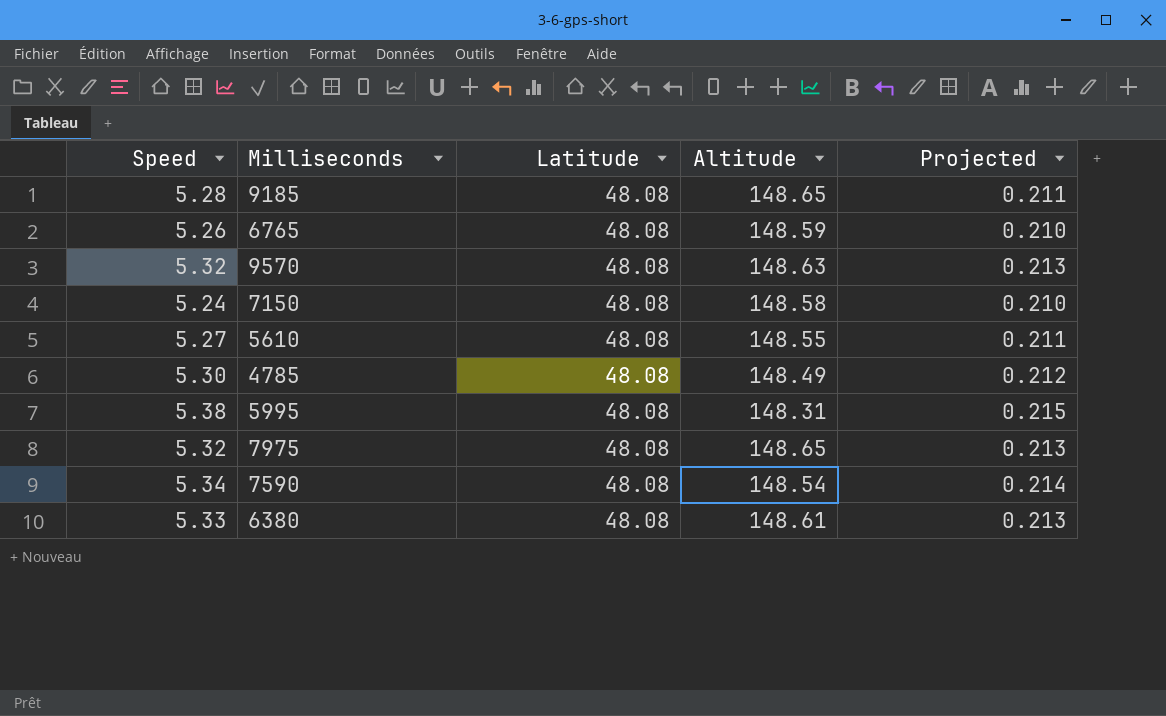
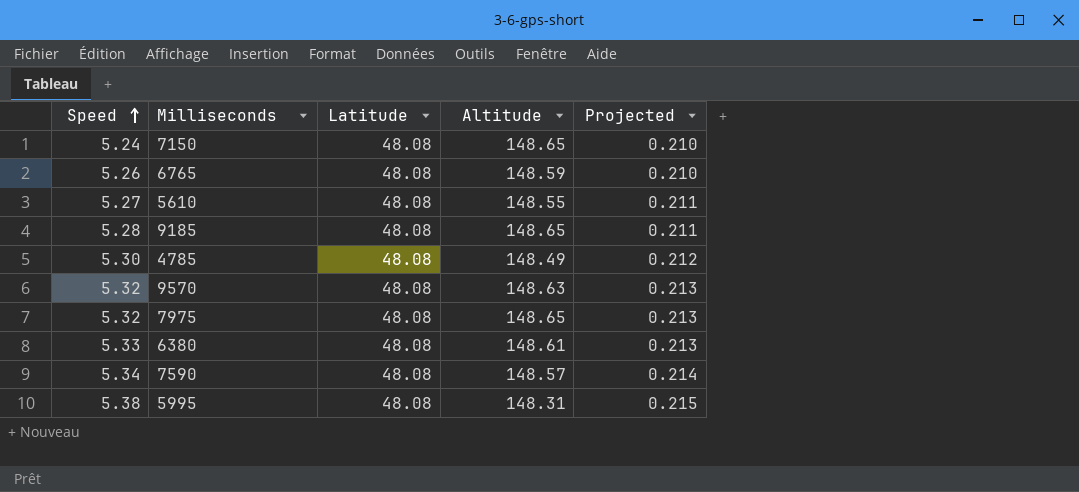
row order: none -> Speed ascending
7150 | Altitude: 148.58 -> 148.65
7590 | Altitude: 148.54 -> 148.57

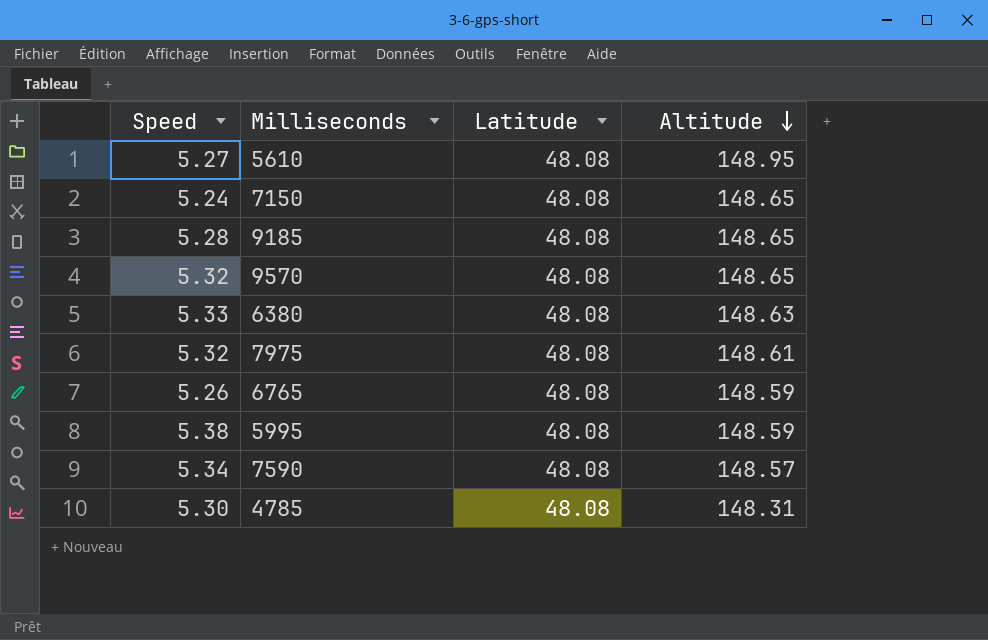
row order: Speed ascending -> Altitude descending
column Projected | formula: [Speed] * 0.04 -> none
5610 | Altitude: 148.55 -> 148.95
9570 | Altitude: 148.63 -> 148.65
6380 | Altitude: 148.61 -> 148.63
7975 | Altitude: 148.65 -> 148.61
5995 | Altitude: 148.31 -> 148.59
4785 | Altitude: 148.49 -> 148.31

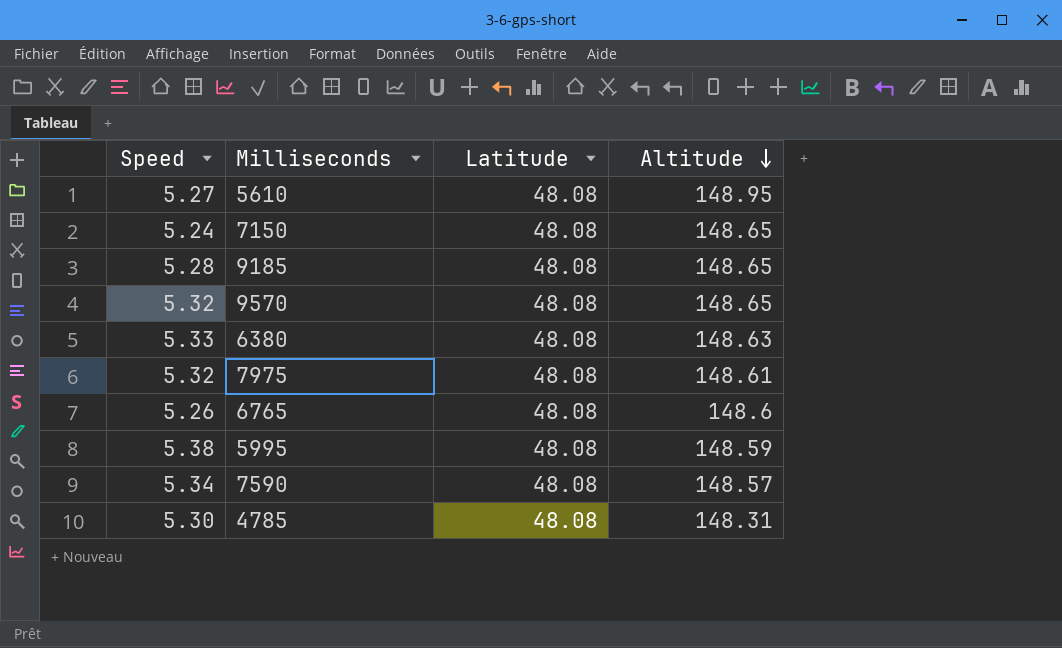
6765 | Altitude: 148.59 -> 148.6

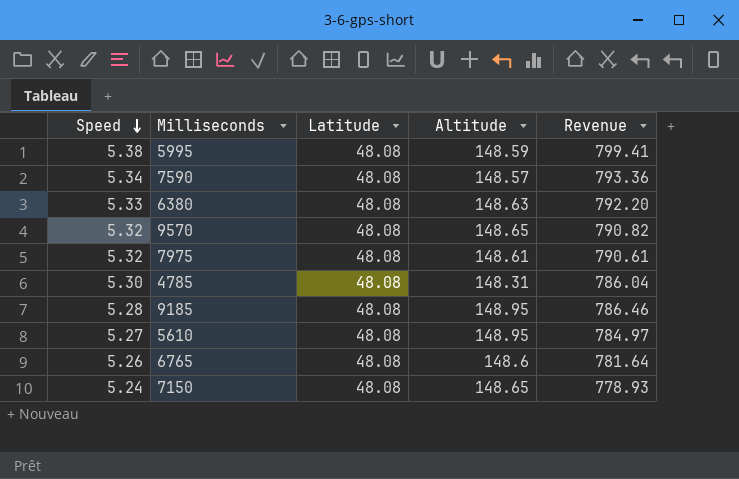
row order: Altitude descending -> Speed descending
column Revenue | formula: none -> [Speed] * [Altitude]
9185 | Altitude: 148.65 -> 148.95

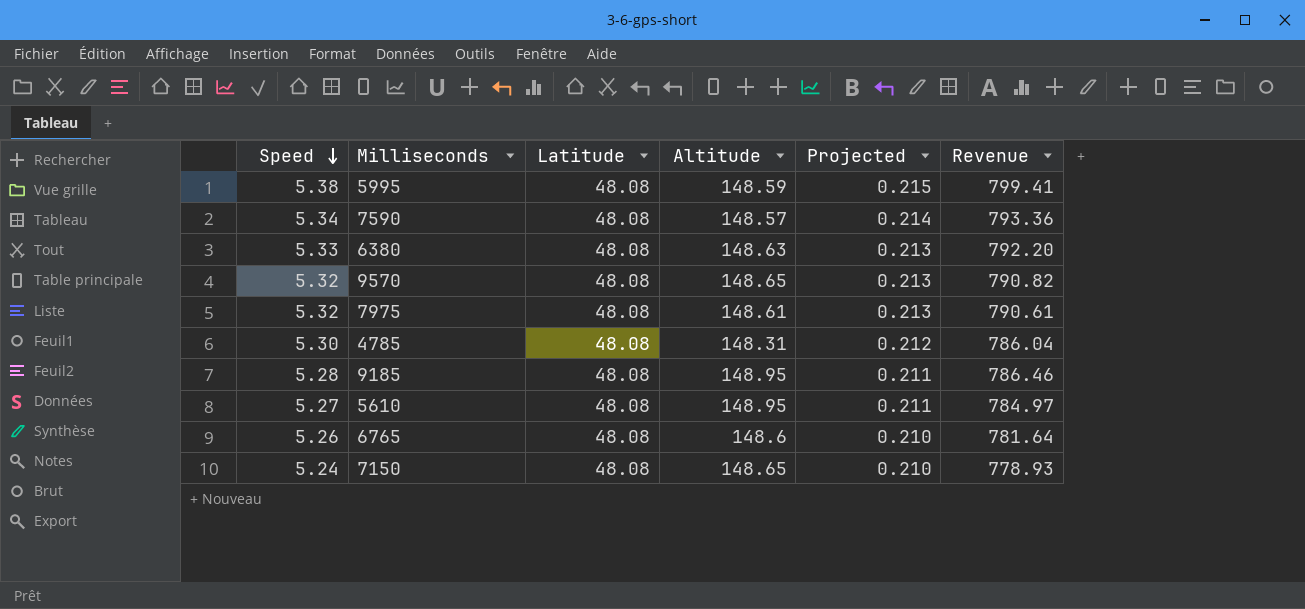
column Projected | formula: none -> [Speed] * 0.04

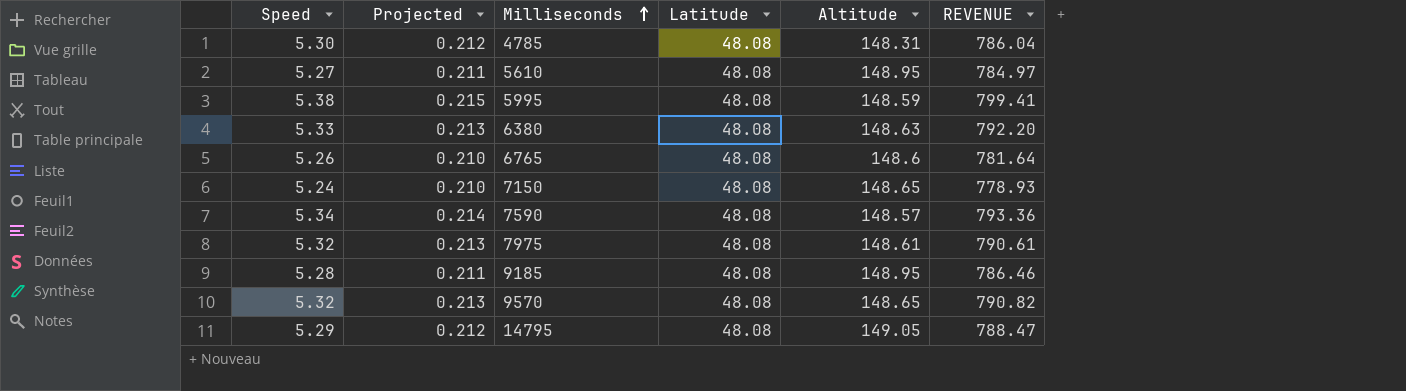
row order: Speed descending -> Milliseconds ascending
column Projected | position: 5 -> 2
column name: Revenue -> REVENUE
row 14795: none -> 5.29 | 0.212 | 48.08 | 149.05 | 788.47

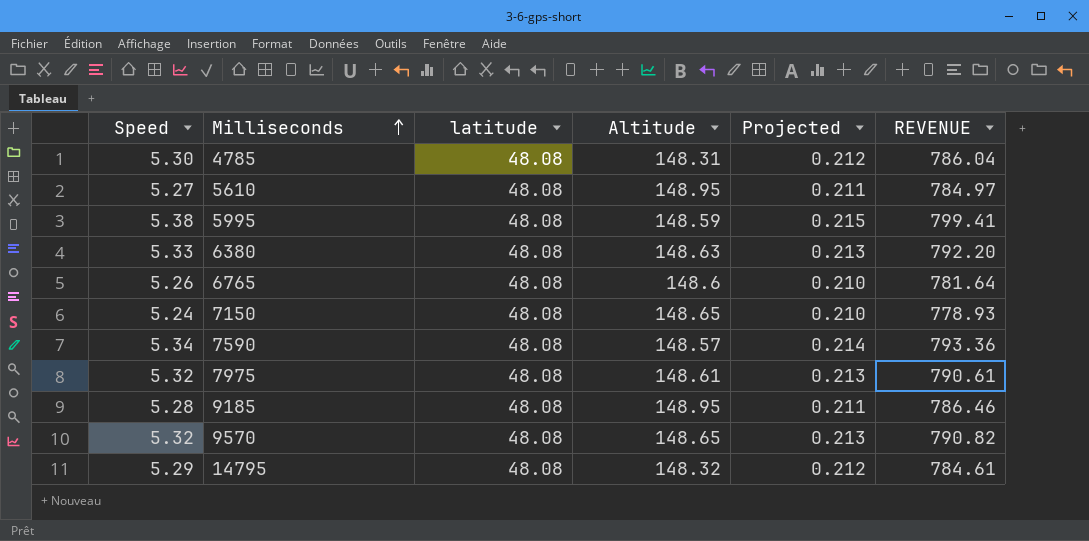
column name: Latitude -> latitude
column Projected | position: 2 -> 5
14795 | Altitude: 149.05 -> 148.32
14795 | REVENUE: 788.47 -> 784.61

